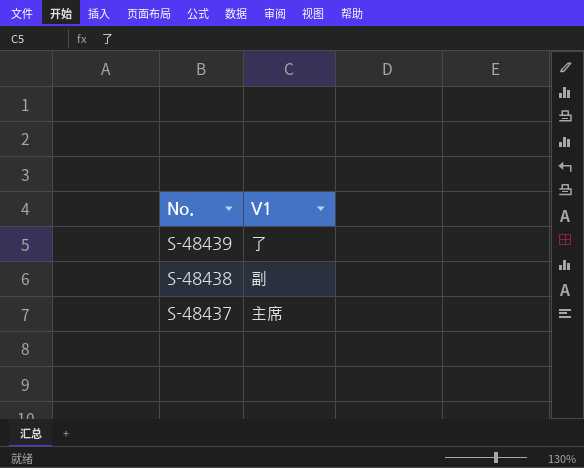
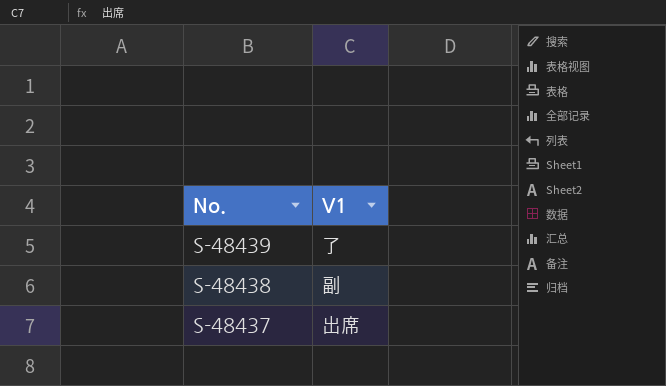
S-48437 | V1: 主席 -> 出席

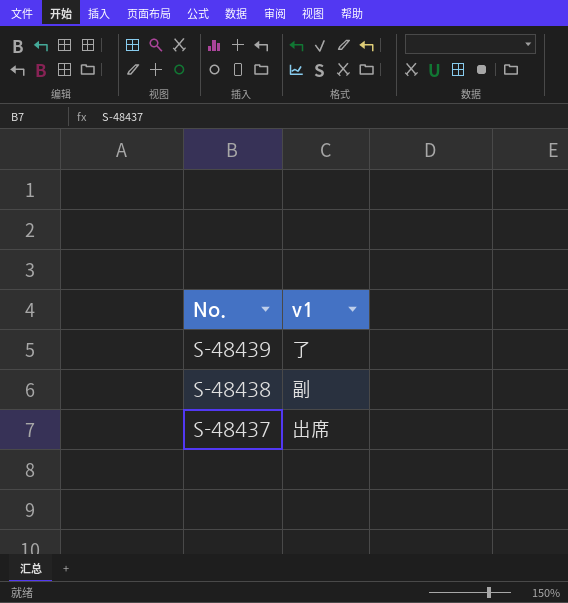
column name: V1 -> v1

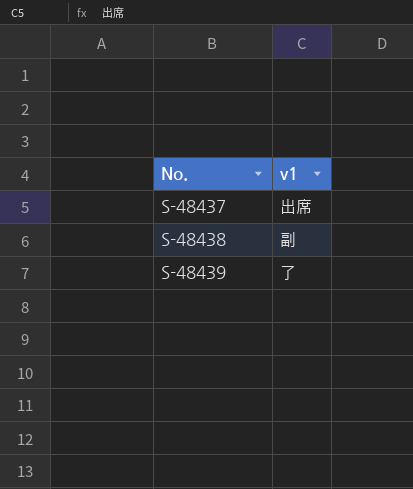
row order: No. descending -> No. ascending

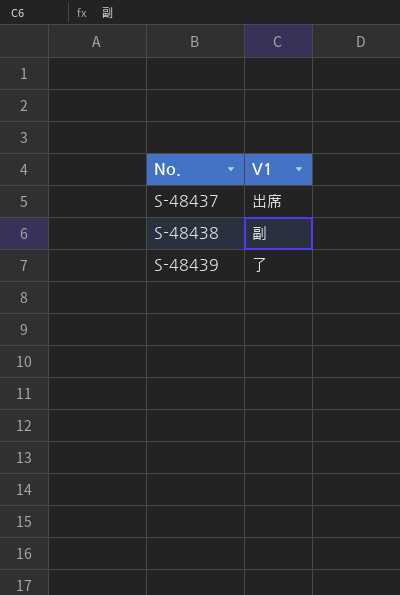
column name: v1 -> V1

